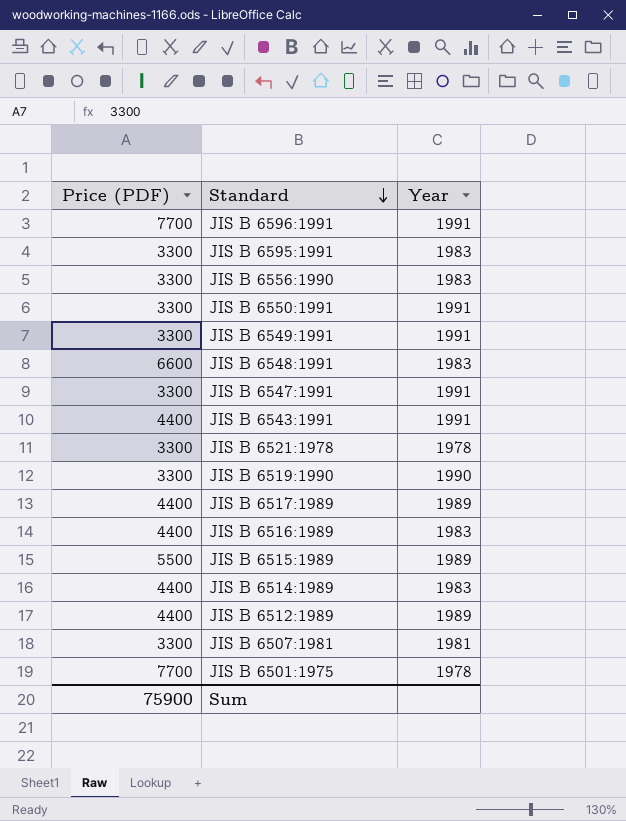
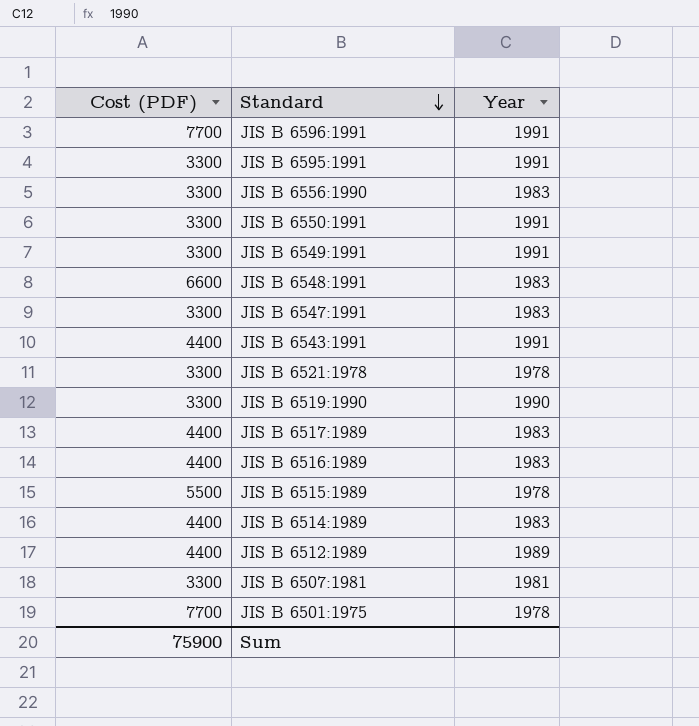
column name: Price (PDF) -> Cost (PDF)
JIS B 6595:1991 | Year: 1983 -> 1991
JIS B 6547:1991 | Year: 1991 -> 1983
JIS B 6517:1989 | Year: 1989 -> 1983
JIS B 6515:1989 | Year: 1989 -> 1978

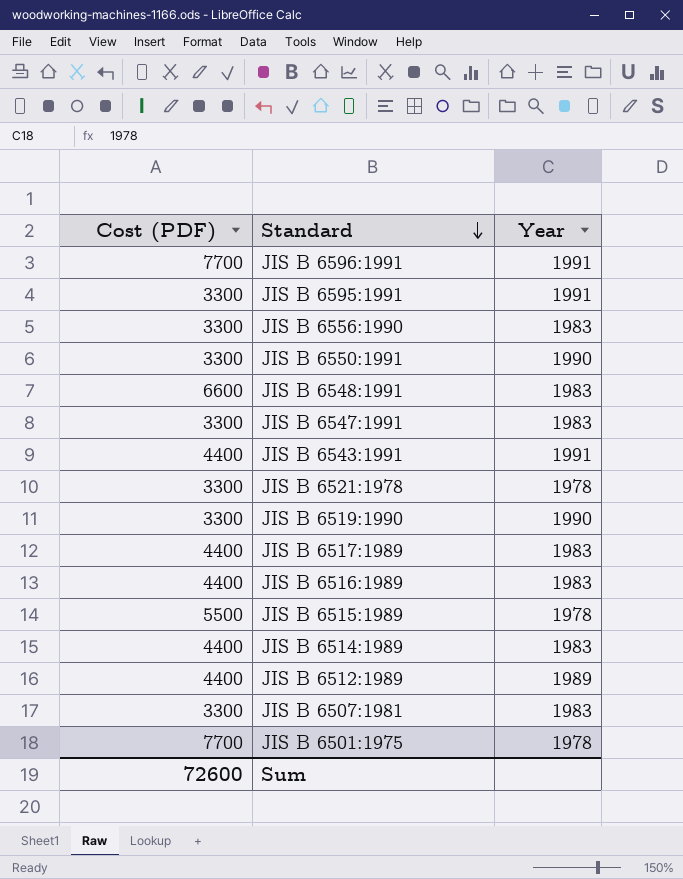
row JIS B 6549:1991: 3300 | 1991 -> none
JIS B 6550:1991 | Year: 1991 -> 1990
JIS B 6507:1981 | Year: 1981 -> 1983
Sum | Cost (PDF): 75900 -> 72600

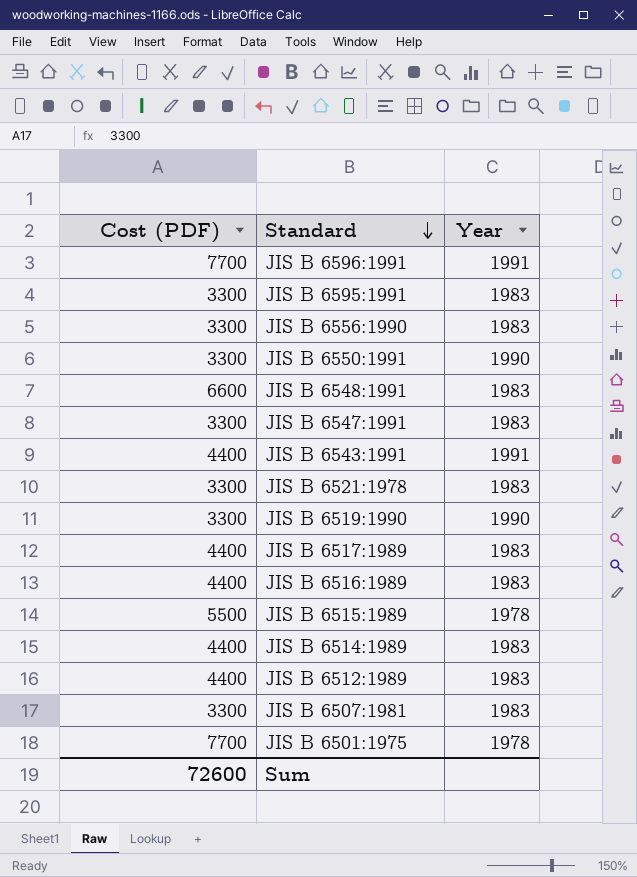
JIS B 6595:1991 | Year: 1991 -> 1983
JIS B 6521:1978 | Year: 1978 -> 1983
JIS B 6512:1989 | Year: 1989 -> 1983

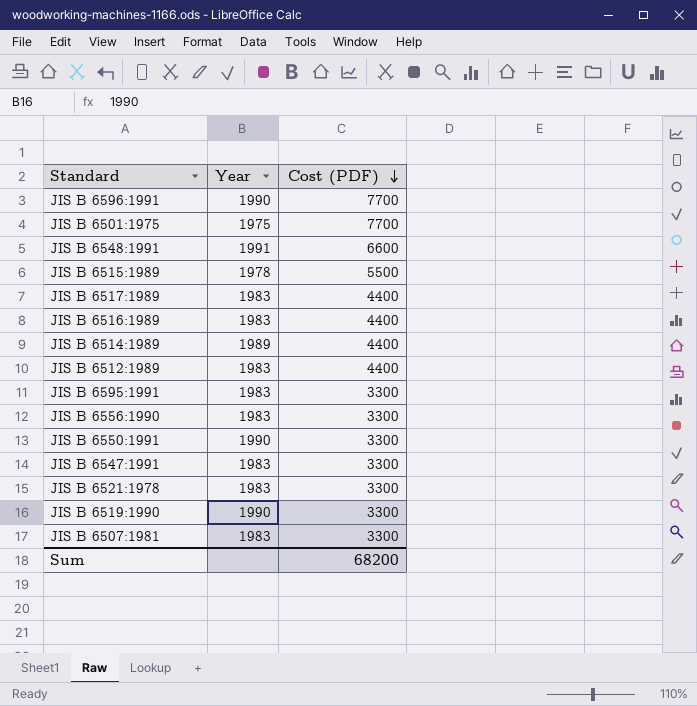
row order: Standard descending -> Cost (PDF) descending
column Cost (PDF) | position: 1 -> 3
row JIS B 6543:1991: 4400 | 1991 -> none
JIS B 6596:1991 | Year: 1991 -> 1990
JIS B 6501:1975 | Year: 1978 -> 1975
JIS B 6548:1991 | Year: 1983 -> 1991
JIS B 6514:1989 | Year: 1983 -> 1989
Sum | Cost (PDF): 72600 -> 68200

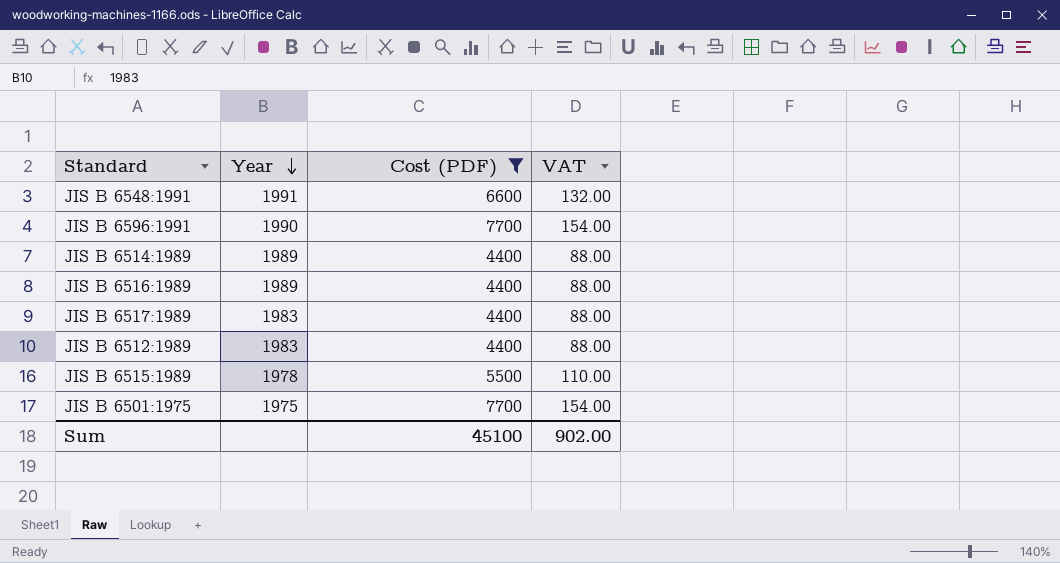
filter: none -> Cost (PDF) != 3300
row order: Cost (PDF) descending -> Year descending
column VAT | formula: none -> [Cost (PDF)] * 0.02
JIS B 6516:1989 | Year: 1983 -> 1989
Sum | Cost (PDF): 68200 -> 45100

